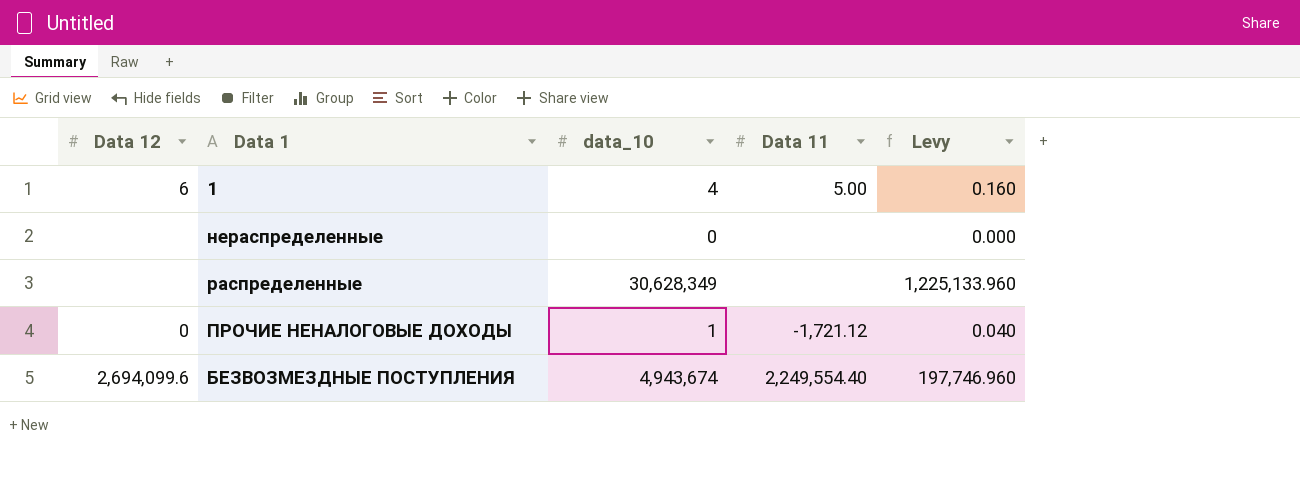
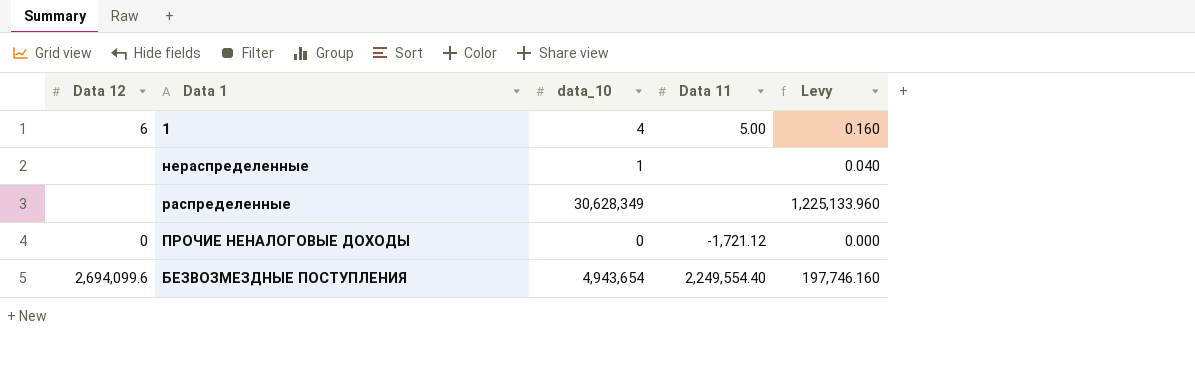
нераспределенные | data_10: 0 -> 1
нераспределенные | Levy: 0.000 -> 0.040
ПРОЧИЕ НЕНАЛОГОВЫЕ ДОХОДЫ | data_10: 1 -> 0
ПРОЧИЕ НЕНАЛОГОВЫЕ ДОХОДЫ | Levy: 0.040 -> 0.000
БЕЗВОЗМЕЗДНЫЕ ПОСТУПЛЕНИЯ | data_10: 4,943,674 -> 4,943,654
БЕЗВОЗМЕЗДНЫЕ ПОСТУПЛЕНИЯ | Levy: 197,746.960 -> 197,746.160

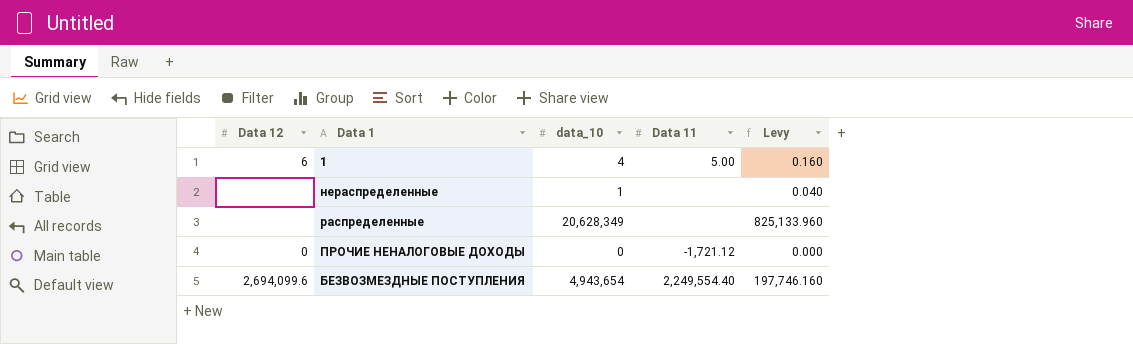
распределенные | data_10: 30,628,349 -> 20,628,349
распределенные | Levy: 1,225,133.960 -> 825,133.960

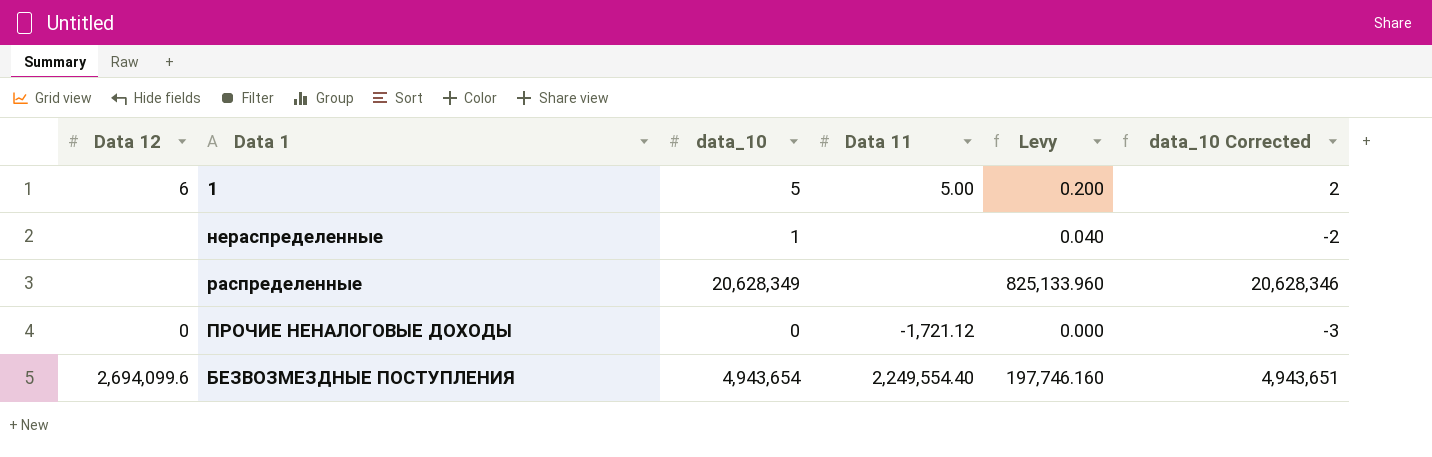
column data_10 Corrected | formula: none -> [data_10] - 3
1 | data_10: 4 -> 5
1 | Levy: 0.160 -> 0.200

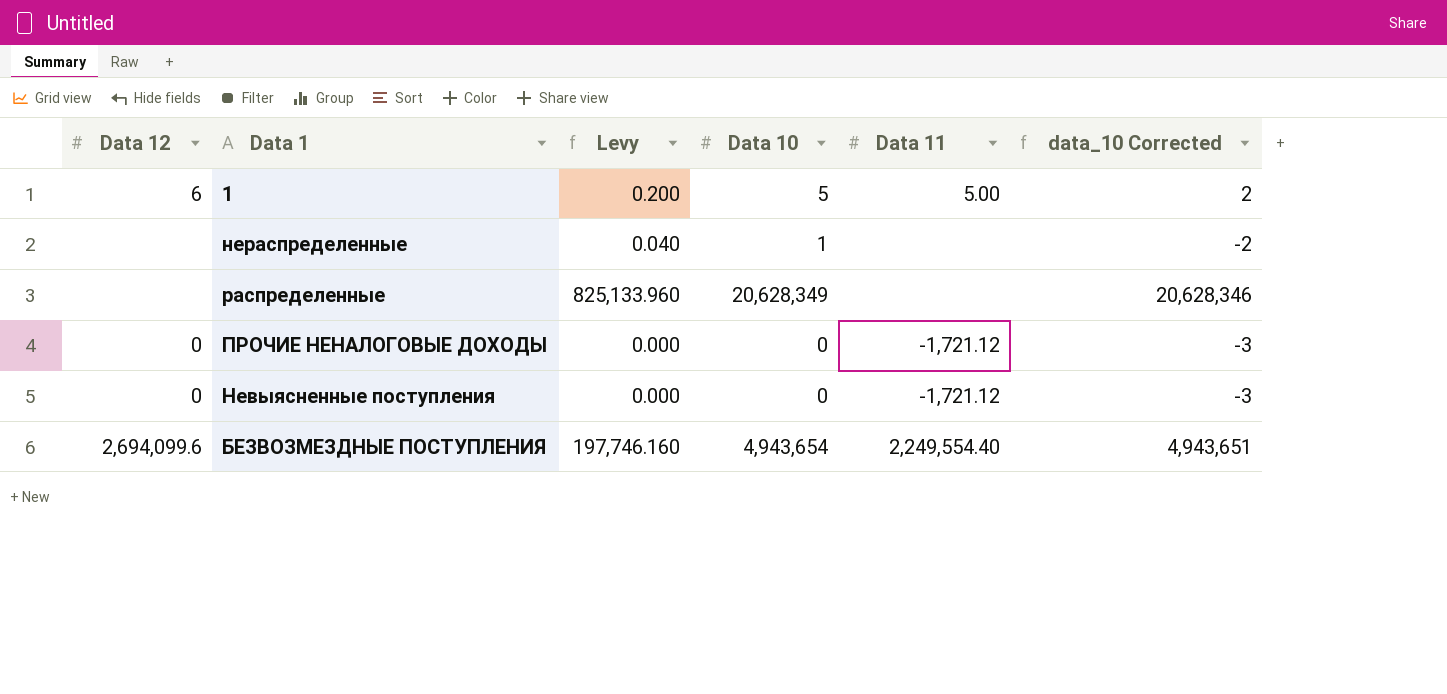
column Levy | position: 5 -> 3
column name: data_10 -> Data 10
row Невыясненные поступления: none -> 0 | 0.000 | 0 | -1,721.12 | -3

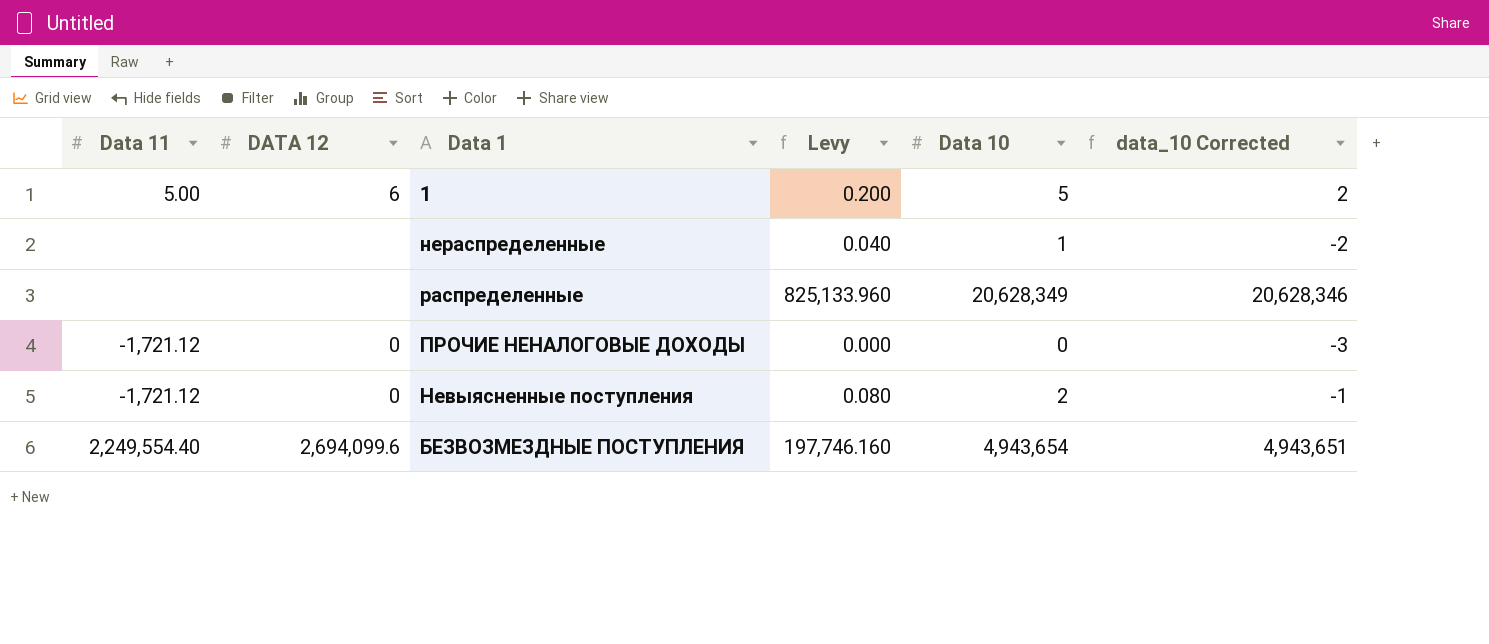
column Data 11 | position: 5 -> 1
column name: Data 12 -> DATA 12
Невыясненные поступления | Levy: 0.000 -> 0.080
Невыясненные поступления | Data 10: 0 -> 2
Невыясненные поступления | data_10 Corrected: -3 -> -1

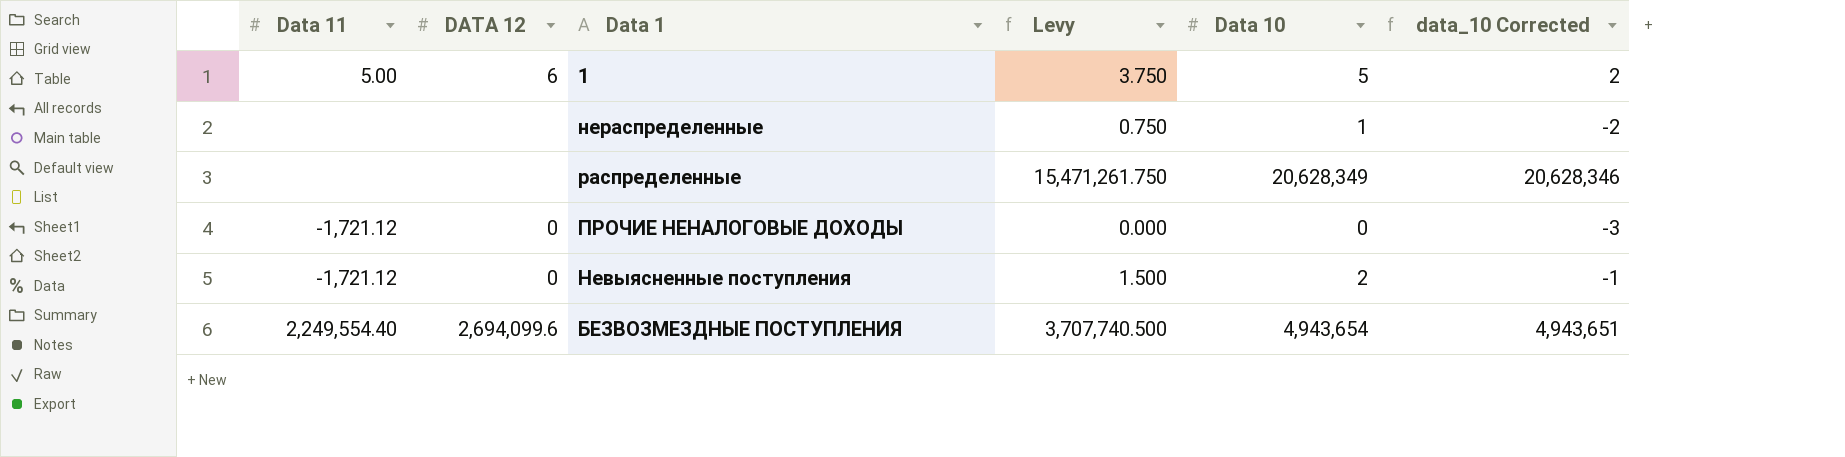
column Levy | formula: [Data 10] * 0.04 -> [Data 10] * 0.75

